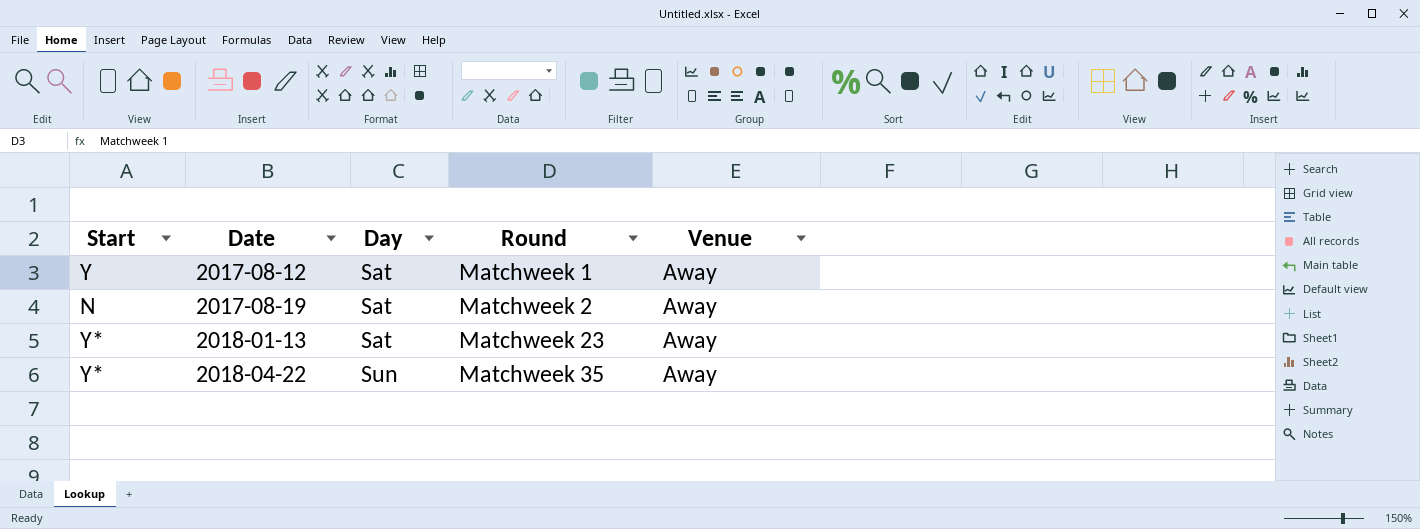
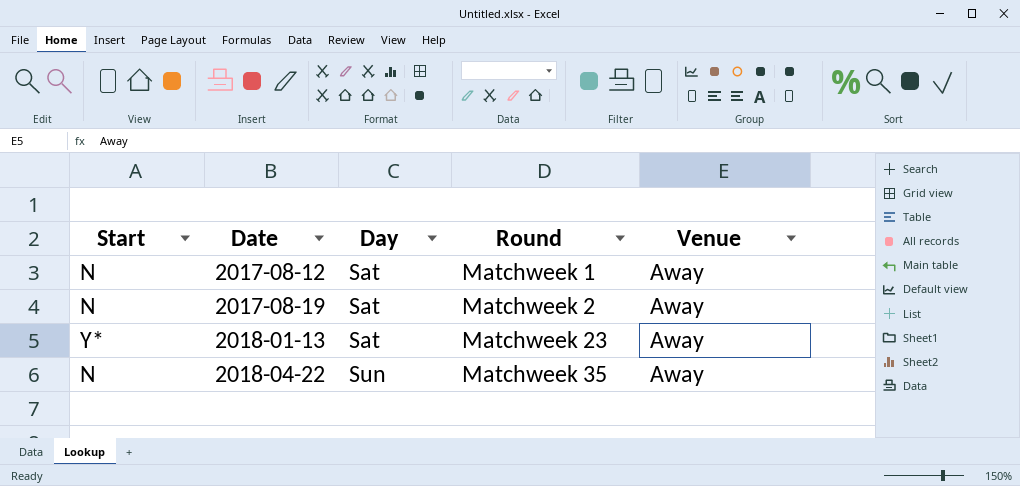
2017-08-12 | Start: Y -> N
2018-04-22 | Start: Y* -> N

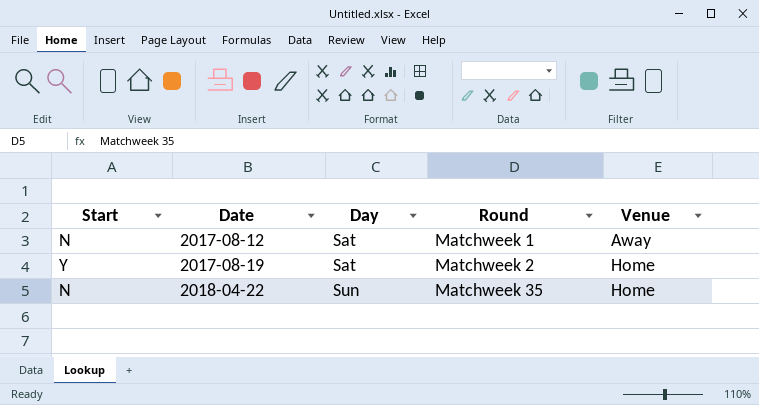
row 2018-01-13: Y* | Sat | Matchweek 23 | Away -> none
2017-08-19 | Start: N -> Y
2017-08-19 | Venue: Away -> Home
2018-04-22 | Venue: Away -> Home

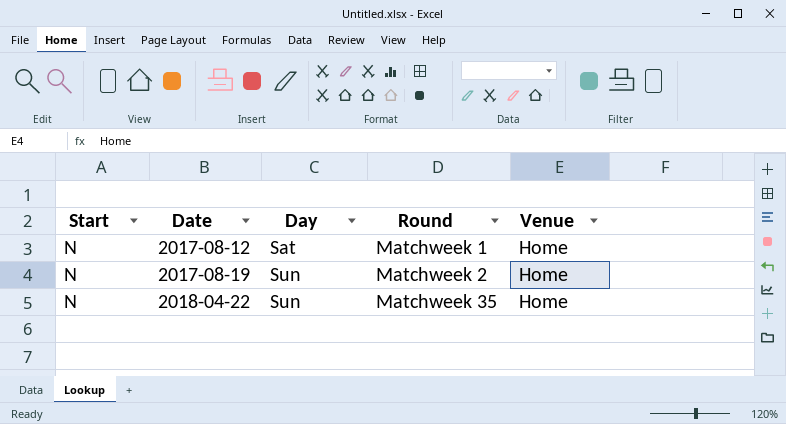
2017-08-12 | Venue: Away -> Home
2017-08-19 | Start: Y -> N
2017-08-19 | Day: Sat -> Sun

